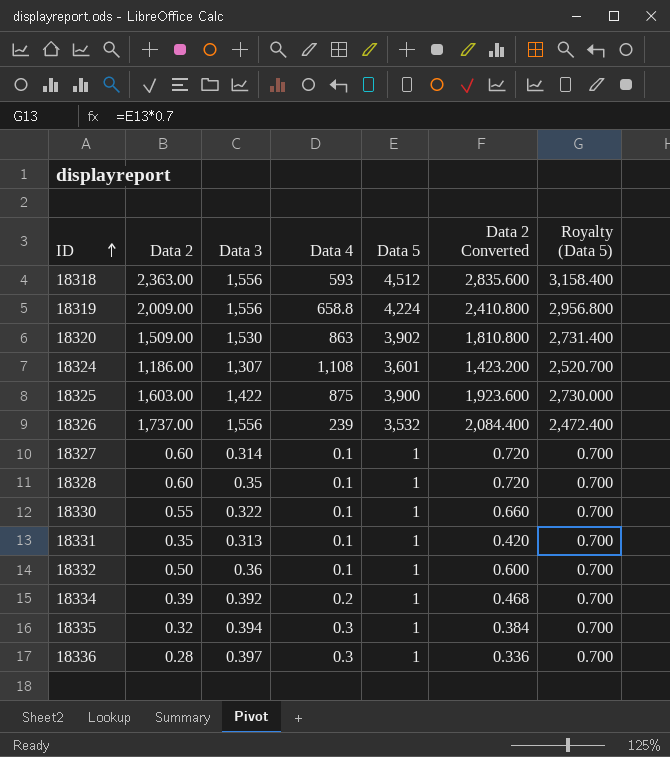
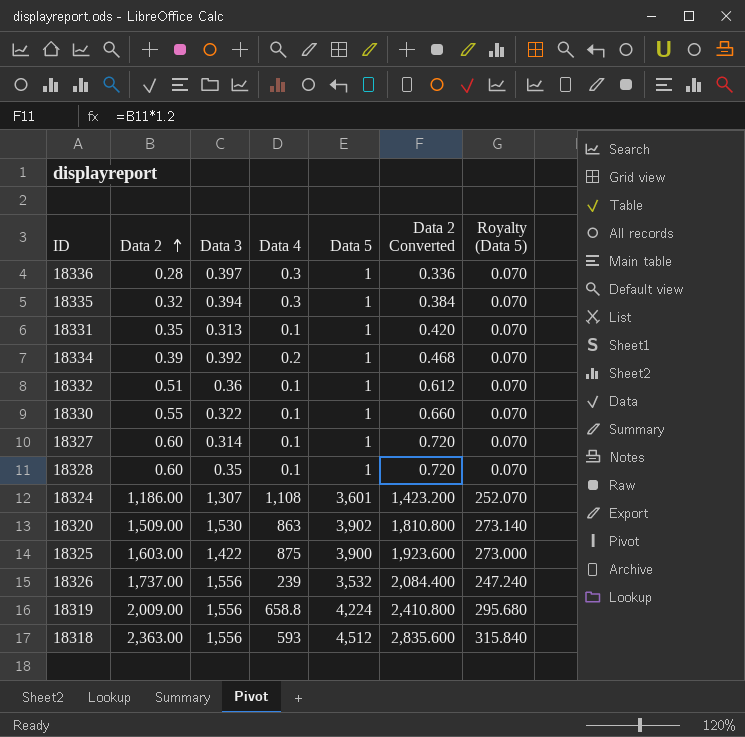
row order: ID ascending -> Data 2 ascending
column Royalty (Data 5) | formula: [Data 5] * 0.7 -> [Data 5] * 0.07
18332 | Data 2: 0.50 -> 0.51
18332 | Data 2 Converted: 0.600 -> 0.612

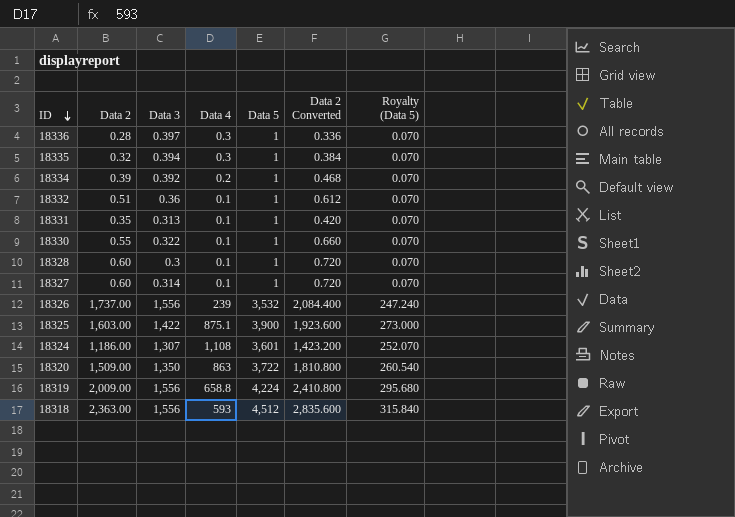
row order: Data 2 ascending -> ID descending
18328 | Data 3: 0.35 -> 0.3
18325 | Data 4: 875 -> 875.1
18320 | Data 3: 1,530 -> 1,350
18320 | Data 5: 3,902 -> 3,722
18320 | Royalty (Data 5): 273.140 -> 260.540

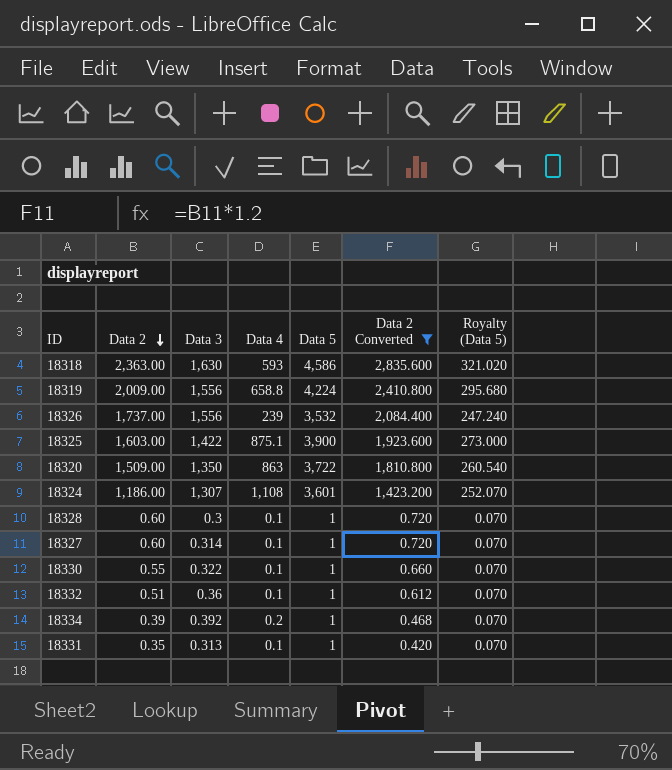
filter: none -> Data 2 Converted >= 0.420
row order: ID descending -> Data 2 descending
18318 | Data 3: 1,556 -> 1,630
18318 | Data 5: 4,512 -> 4,586
18318 | Royalty (Data 5): 315.840 -> 321.020

